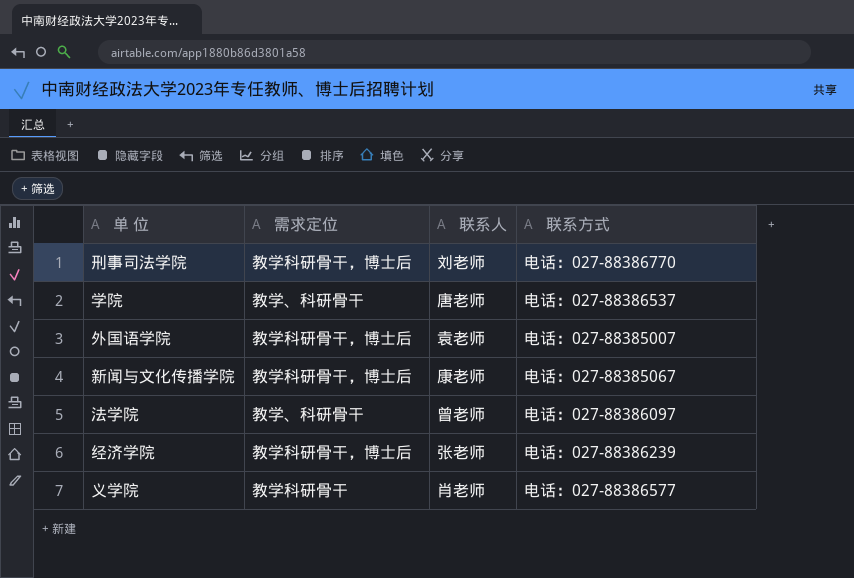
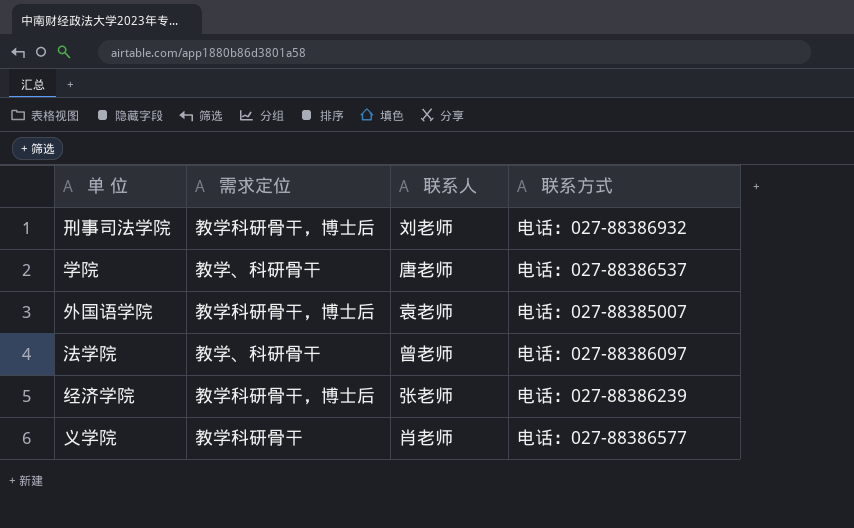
row 新闻与文化传播学院: 教学科研骨干，博士后 | 康老师 | 电话：027-88385067 -> none
刑事司法学院 | 联系方式: 电话：027-88386770 -> 电话：027-88386932

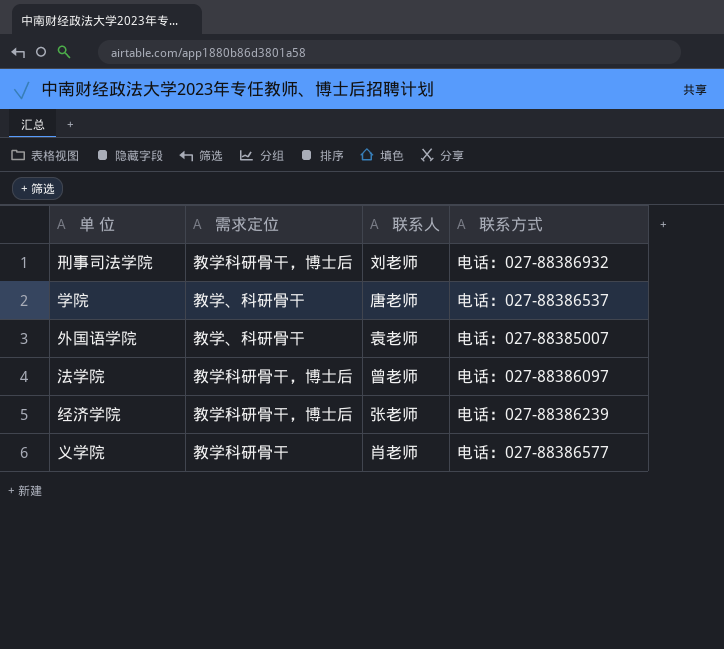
外国语学院 | 需求定位: 教学科研骨干，博士后 -> 教学、科研骨干
法学院 | 需求定位: 教学、科研骨干 -> 教学科研骨干，博士后

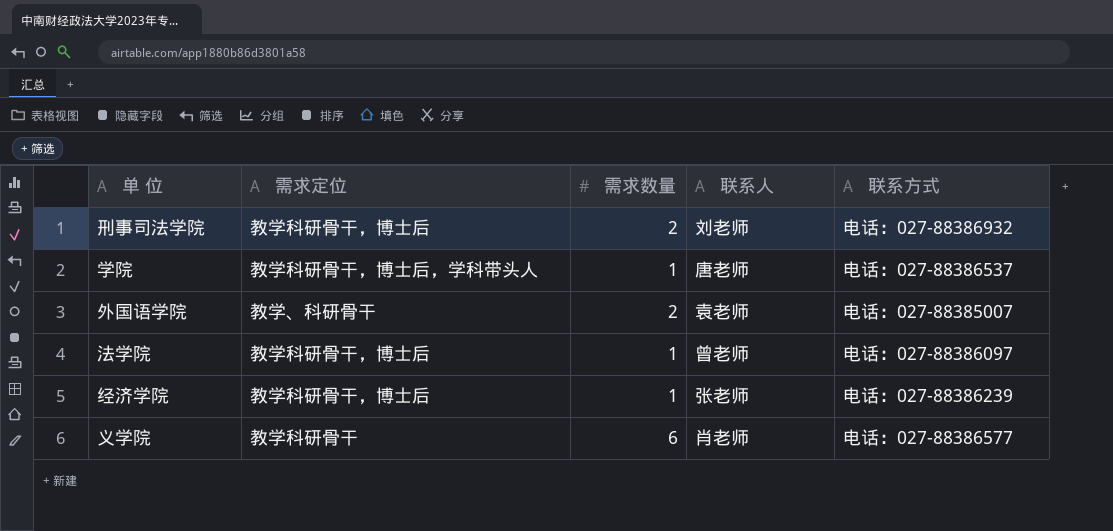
column 需求数量 | position: none -> 3
学院 | 需求定位: 教学、科研骨干 -> 教学科研骨干，博士后，学科带头人

